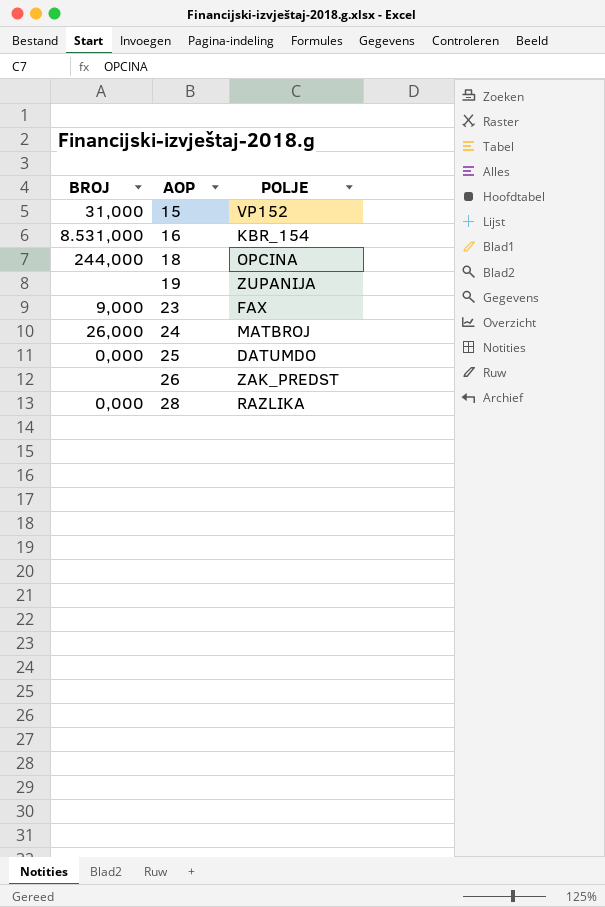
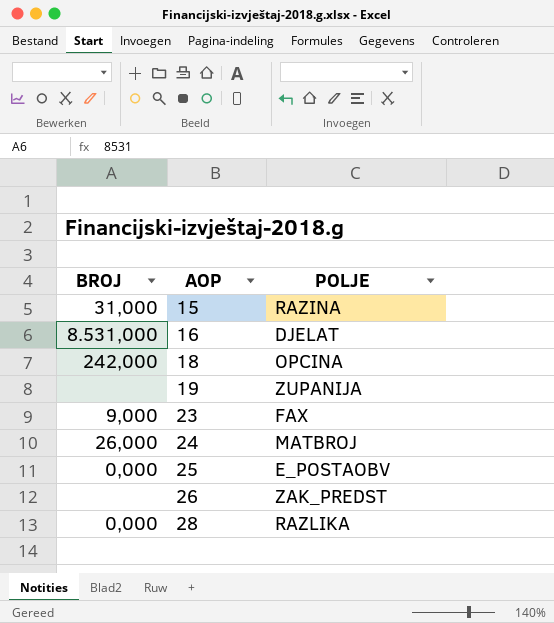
15 | POLJE: VP152 -> RAZINA
16 | POLJE: KBR_154 -> DJELAT
18 | BROJ: 244,000 -> 242,000
25 | POLJE: DATUMDO -> E_POSTAOBV

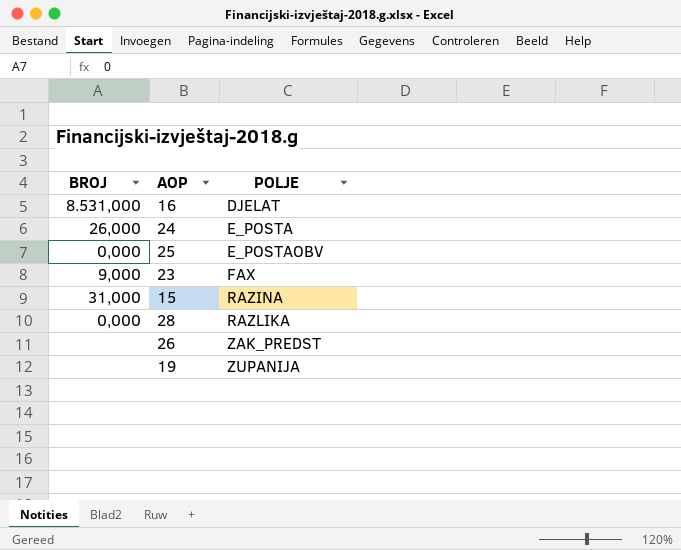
row order: AOP ascending -> POLJE ascending
row 18: 242,000 | OPCINA -> none
24 | POLJE: MATBROJ -> E_POSTA

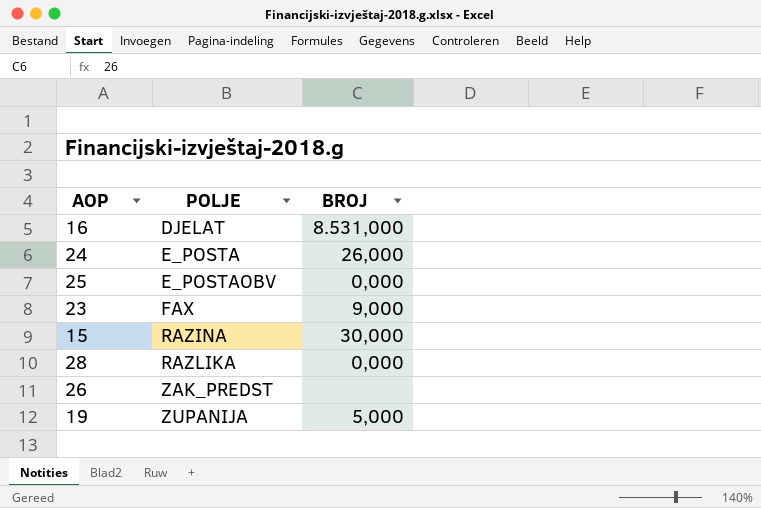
column BROJ | position: 1 -> 3
15 | BROJ: 31,000 -> 30,000
19 | BROJ: none -> 5,000

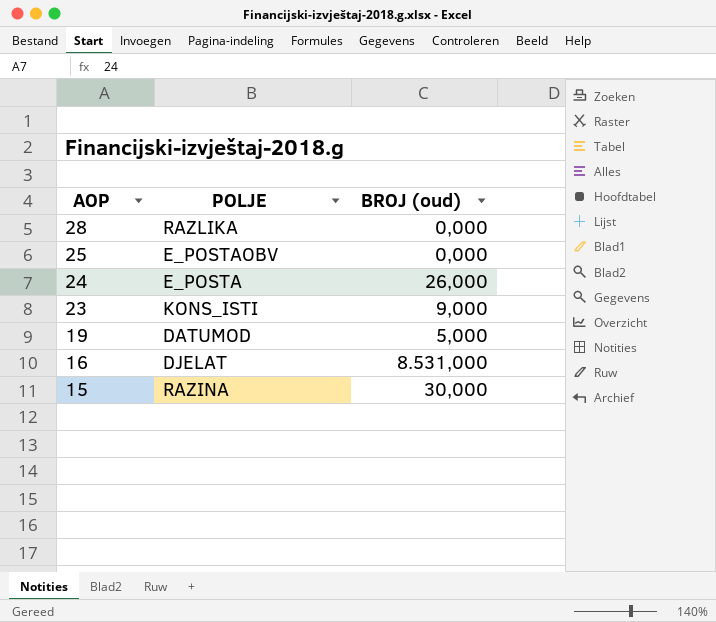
row order: POLJE ascending -> AOP descending
column name: BROJ -> BROJ (oud)
row 26: ZAK_PREDST | none -> none
23 | POLJE: FAX -> KONS_ISTI
19 | POLJE: ZUPANIJA -> DATUMOD

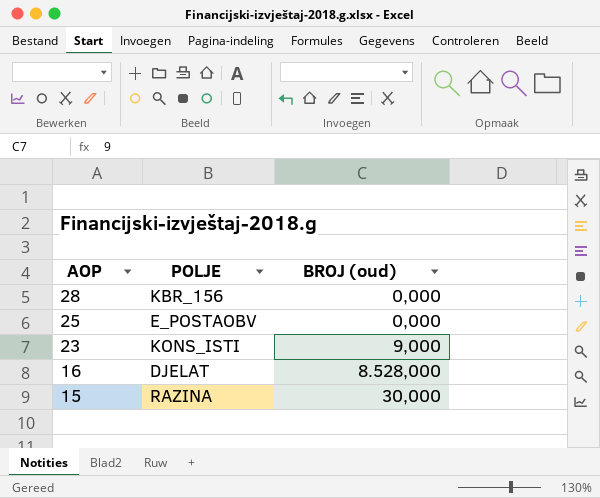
row 24: E_POSTA | 26,000 -> none
row 19: DATUMOD | 5,000 -> none
28 | POLJE: RAZLIKA -> KBR_156
16 | BROJ (oud): 8.531,000 -> 8.528,000

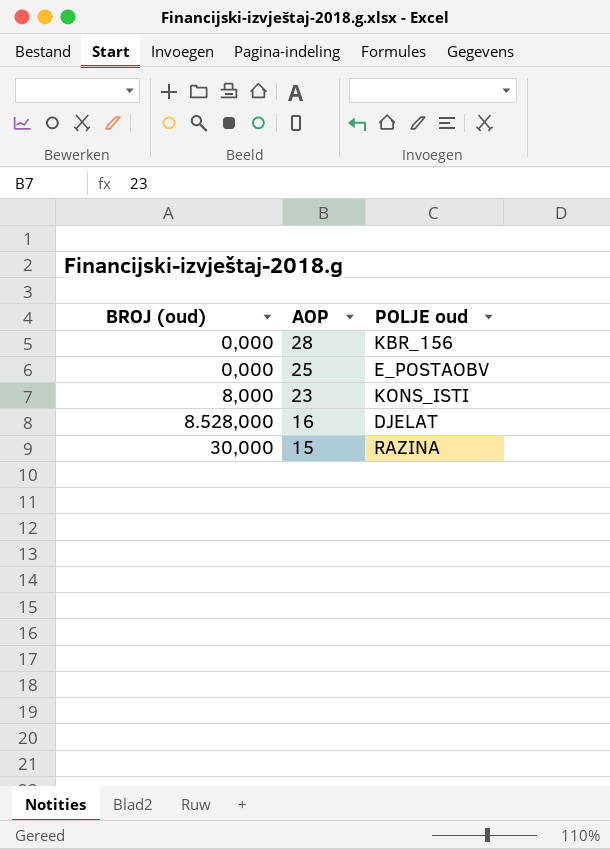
column BROJ (oud) | position: 3 -> 1
column name: POLJE -> POLJE oud
23 | BROJ (oud): 9,000 -> 8,000

